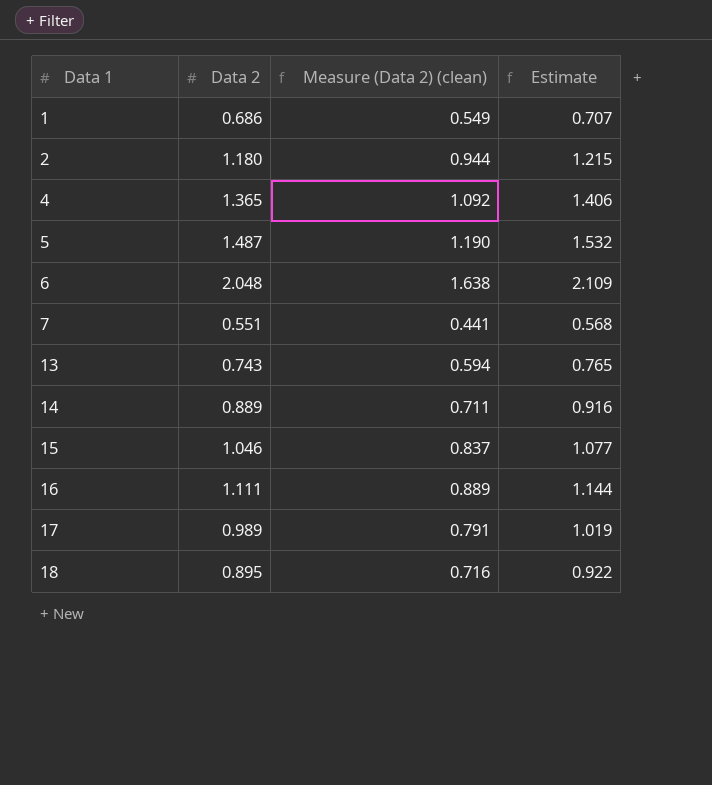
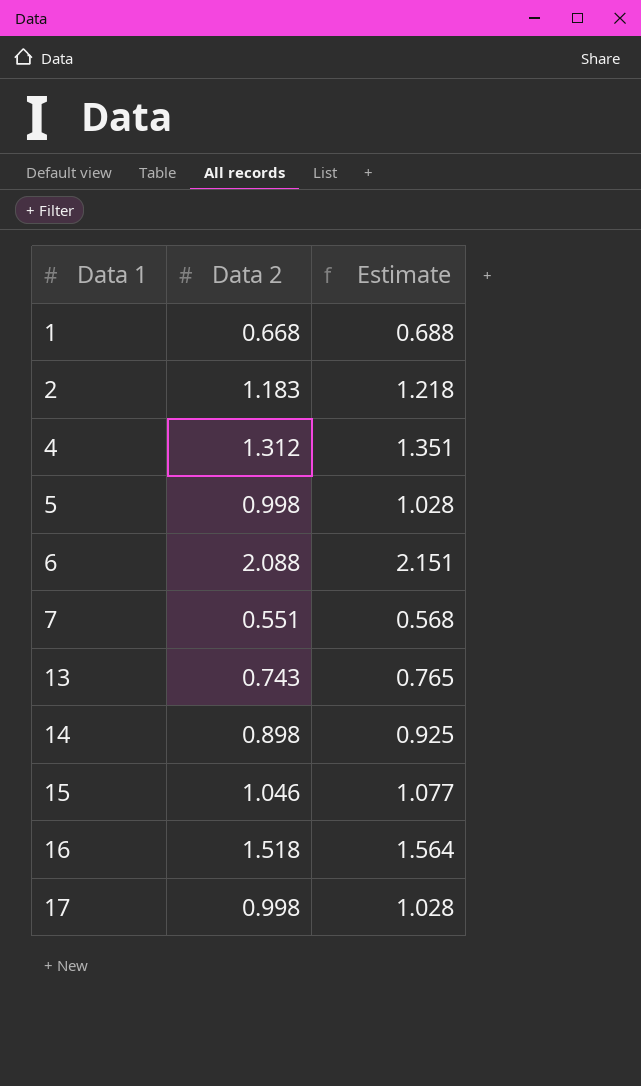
column Measure (Data 2) (clean) | formula: [Data 2] * 0.8 -> none
row 18: 0.895 | 0.716 | 0.922 -> none
1 | Data 2: 0.686 -> 0.668
1 | Estimate: 0.707 -> 0.688
2 | Data 2: 1.180 -> 1.183
2 | Estimate: 1.215 -> 1.218
4 | Data 2: 1.365 -> 1.312
4 | Estimate: 1.406 -> 1.351
5 | Data 2: 1.487 -> 0.998
5 | Estimate: 1.532 -> 1.028
6 | Data 2: 2.048 -> 2.088
6 | Estimate: 2.109 -> 2.151
14 | Data 2: 0.889 -> 0.898
14 | Estimate: 0.916 -> 0.925
16 | Data 2: 1.111 -> 1.518
16 | Estimate: 1.144 -> 1.564
17 | Data 2: 0.989 -> 0.998
17 | Estimate: 1.019 -> 1.028

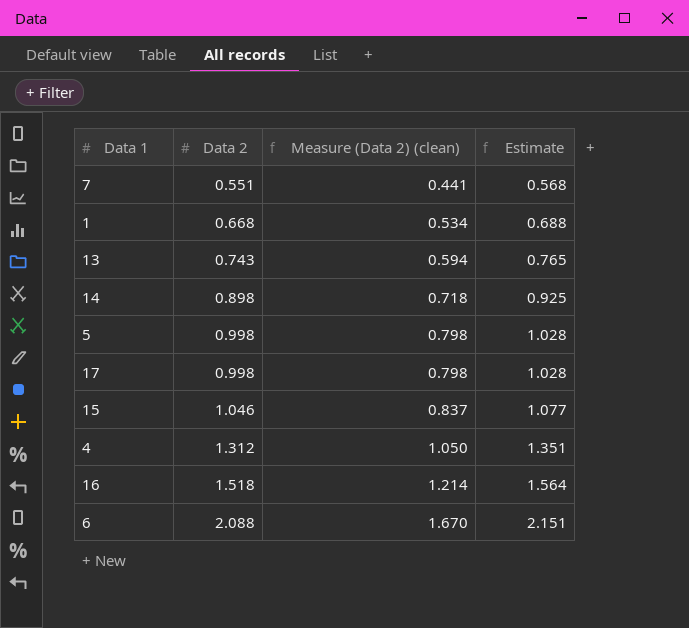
row order: Data 1 ascending -> Data 2 ascending
column Measure (Data 2) (clean) | formula: none -> [Data 2] * 0.8
row 2: 1.183 | 1.218 -> none

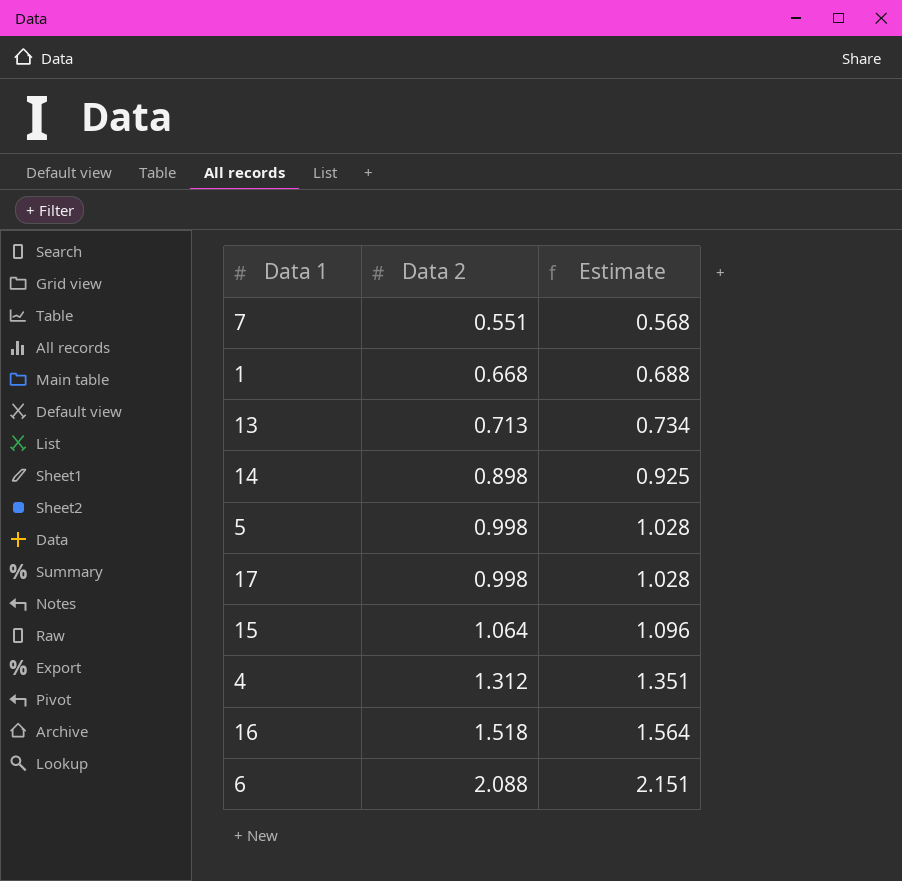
column Measure (Data 2) (clean) | formula: [Data 2] * 0.8 -> none
13 | Data 2: 0.743 -> 0.713
13 | Estimate: 0.765 -> 0.734
15 | Data 2: 1.046 -> 1.064
15 | Estimate: 1.077 -> 1.096

